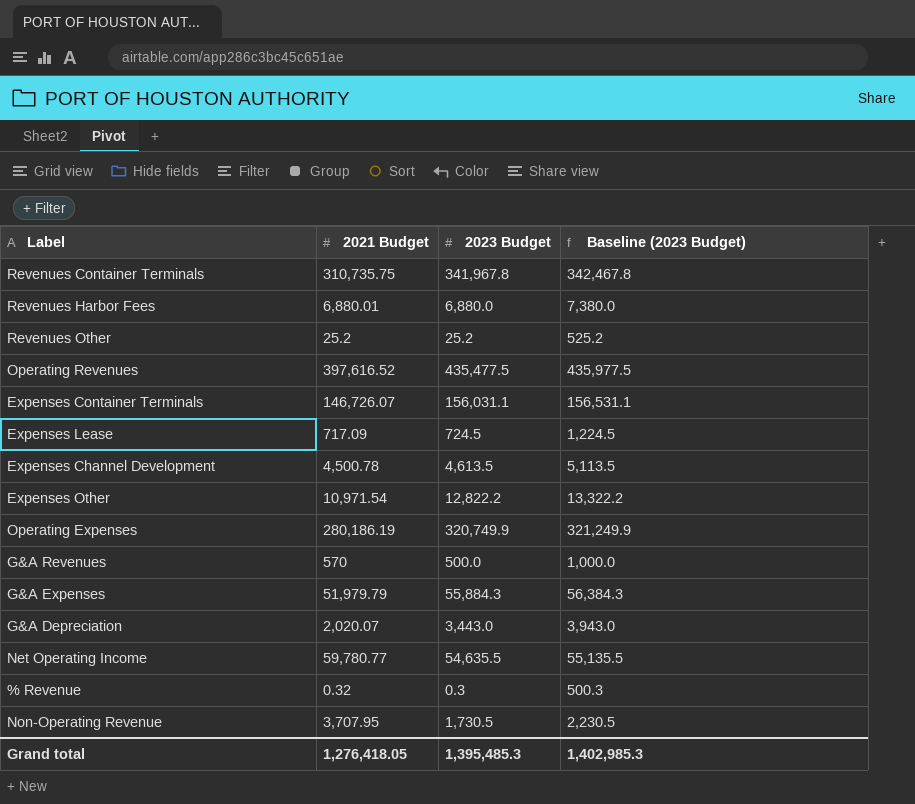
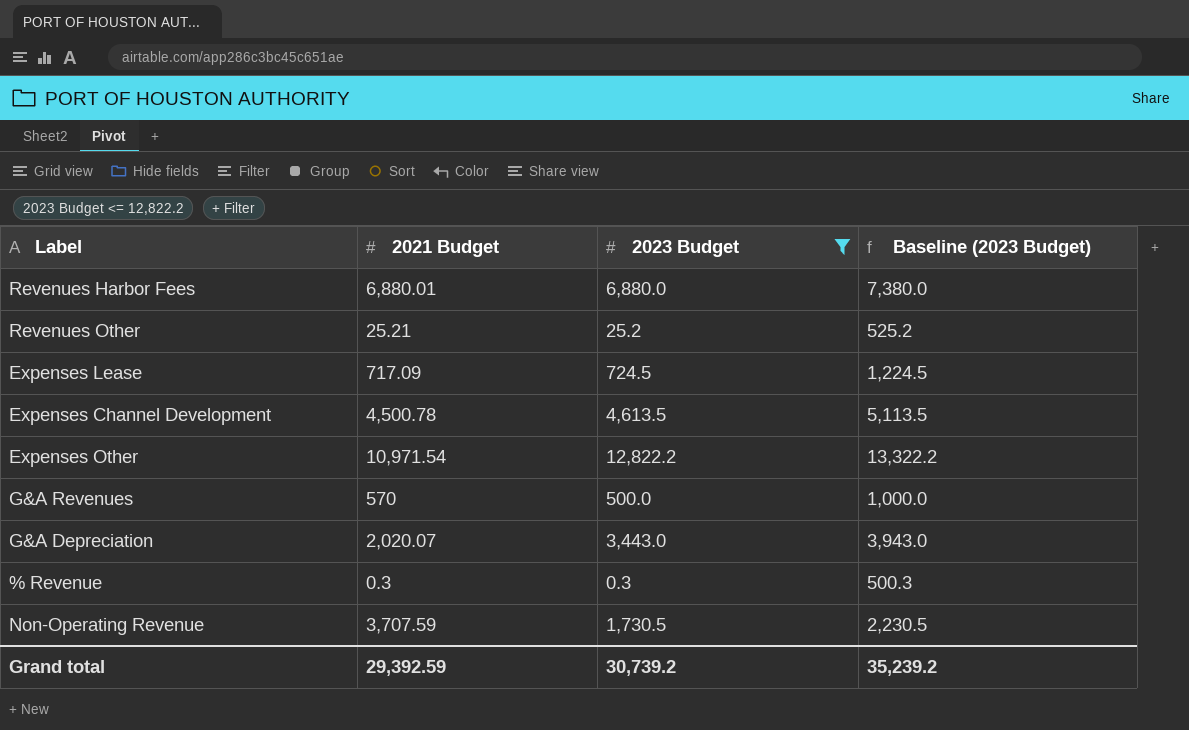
filter: none -> 2023 Budget <= 12,822.2
Revenues Other | 2021 Budget: 25.2 -> 25.21
% Revenue | 2021 Budget: 0.32 -> 0.3
Non-Operating Revenue | 2021 Budget: 3,707.95 -> 3,707.59
Grand total | 2021 Budget: 1,276,418.05 -> 29,392.59
Grand total | 2023 Budget: 1,395,485.3 -> 30,739.2
Grand total | Baseline (2023 Budget): 1,402,985.3 -> 35,239.2

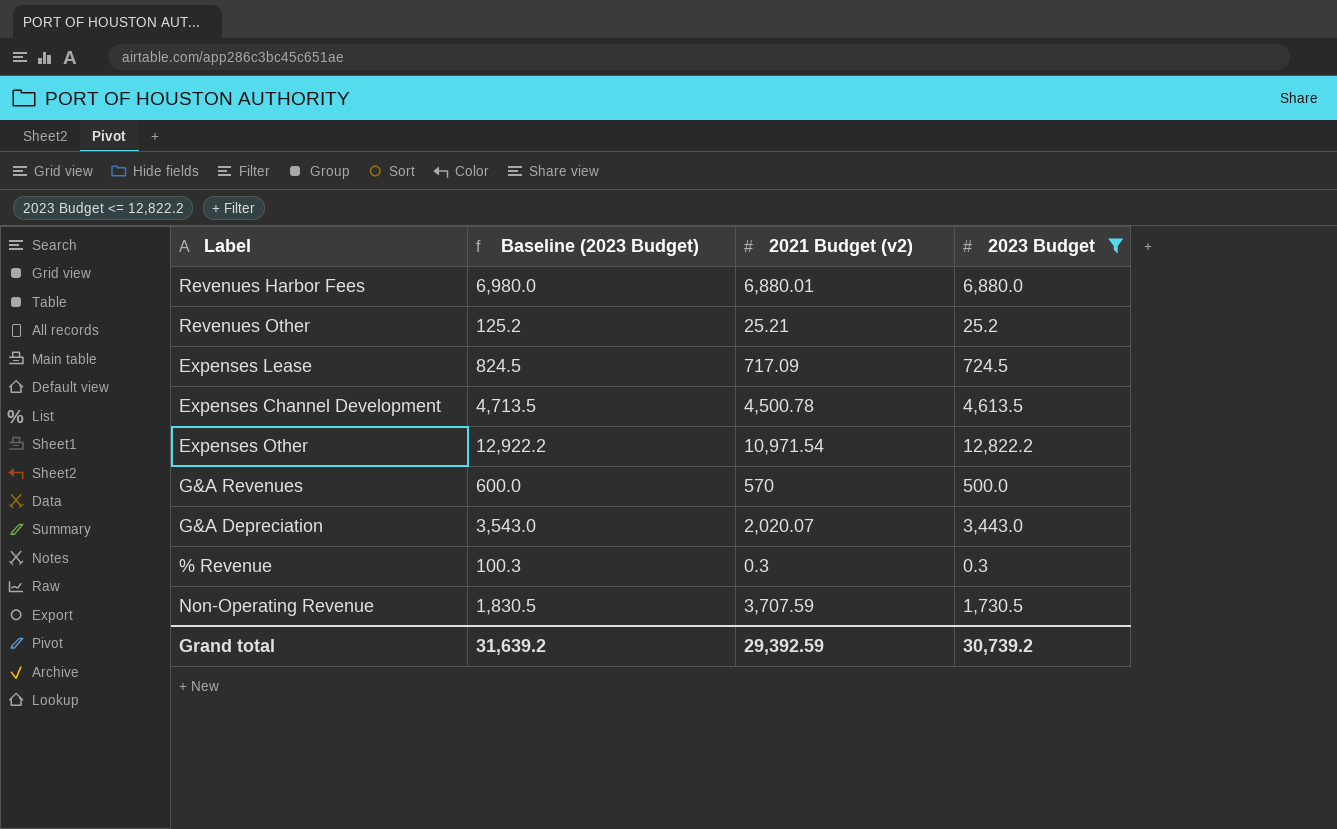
column Baseline (2023 Budget) | formula: [2023 Budget] + 500 -> [2023 Budget] + 100
column Baseline (2023 Budget) | position: 4 -> 2
column name: 2021 Budget -> 2021 Budget (v2)
Grand total | Baseline (2023 Budget): 35,239.2 -> 31,639.2

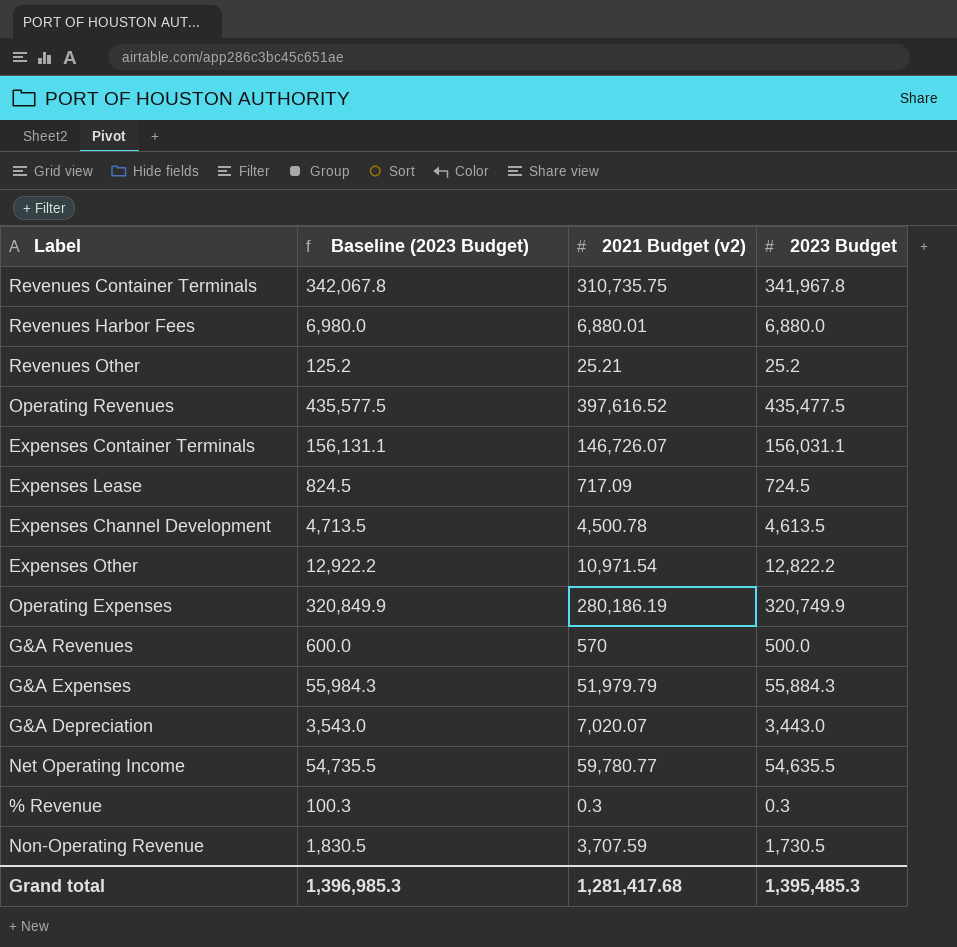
filter: 2023 Budget <= 12,822.2 -> none
G&A Depreciation | 2021 Budget (v2): 2,020.07 -> 7,020.07
Grand total | Baseline (2023 Budget): 31,639.2 -> 1,396,985.3
Grand total | 2021 Budget (v2): 29,392.59 -> 1,281,417.68
Grand total | 2023 Budget: 30,739.2 -> 1,395,485.3

